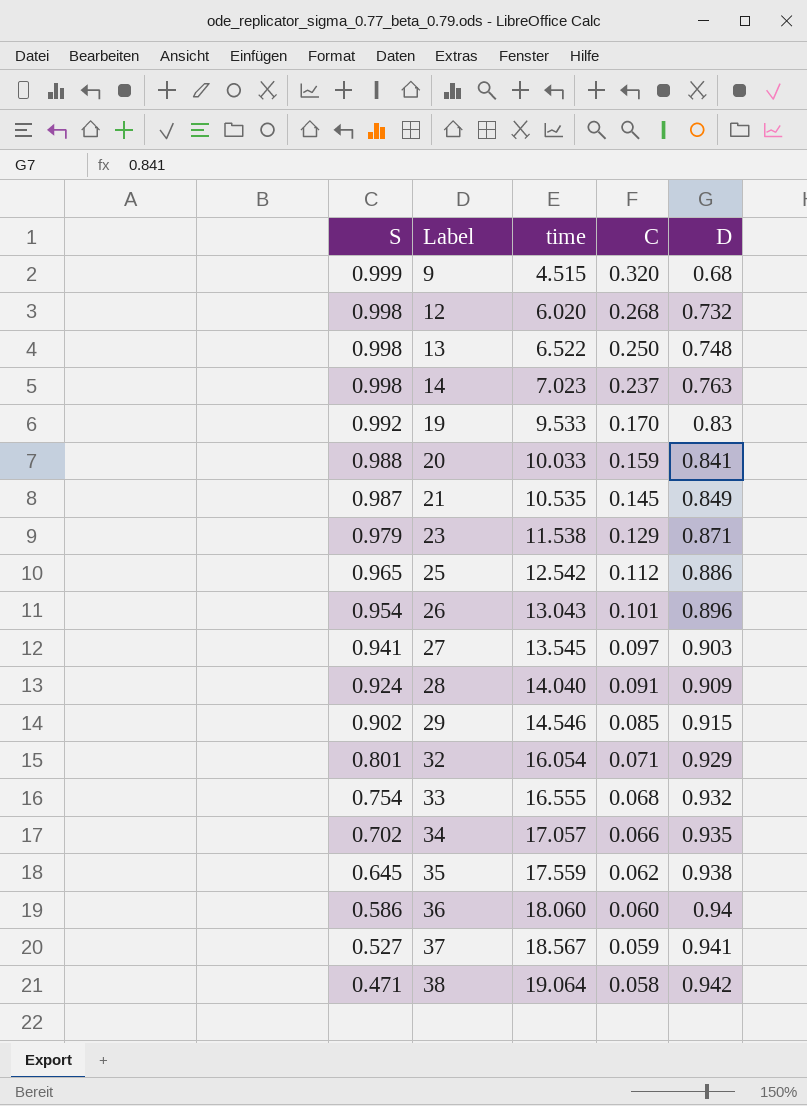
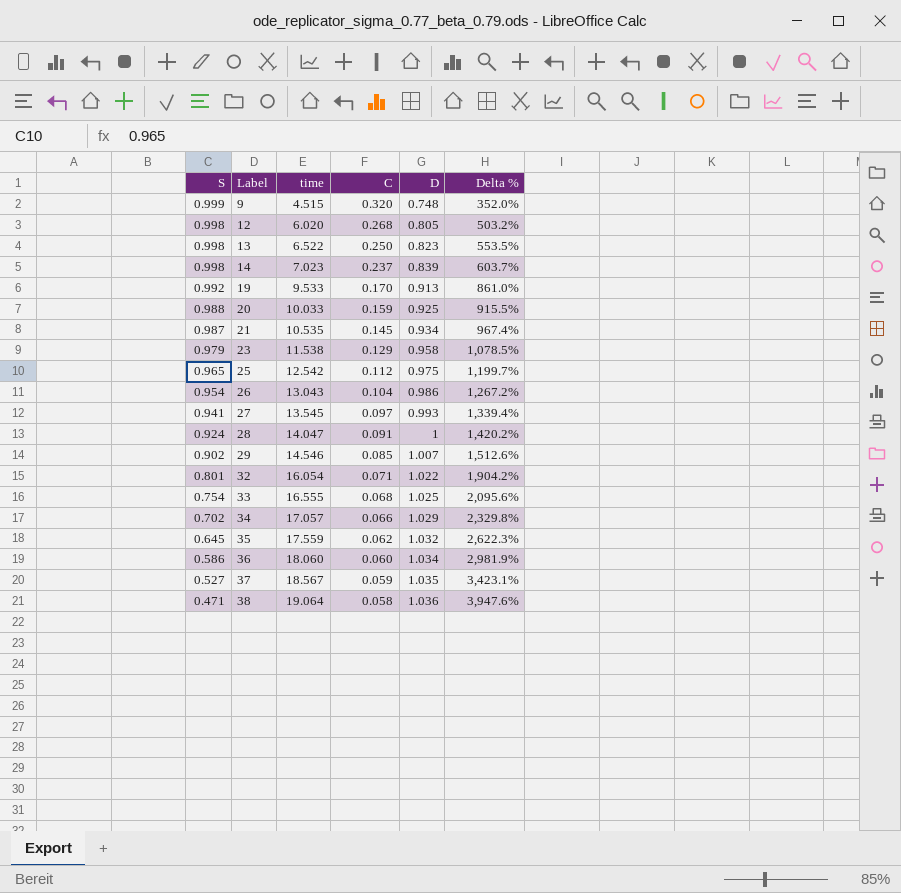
column Delta % | formula: none -> ([time] - [S]) / [S]
9 | D: 0.68 -> 0.748
12 | D: 0.732 -> 0.805
13 | D: 0.748 -> 0.823
14 | D: 0.763 -> 0.839
19 | D: 0.83 -> 0.913
20 | D: 0.841 -> 0.925
21 | D: 0.849 -> 0.934
23 | D: 0.871 -> 0.958
25 | D: 0.886 -> 0.975
26 | C: 0.101 -> 0.104
26 | D: 0.896 -> 0.986
27 | D: 0.903 -> 0.993
28 | time: 14.040 -> 14.047
28 | D: 0.909 -> 1
29 | D: 0.915 -> 1.007
32 | D: 0.929 -> 1.022
33 | D: 0.932 -> 1.025
34 | D: 0.935 -> 1.029
35 | D: 0.938 -> 1.032
36 | D: 0.94 -> 1.034
37 | D: 0.941 -> 1.035
38 | D: 0.942 -> 1.036

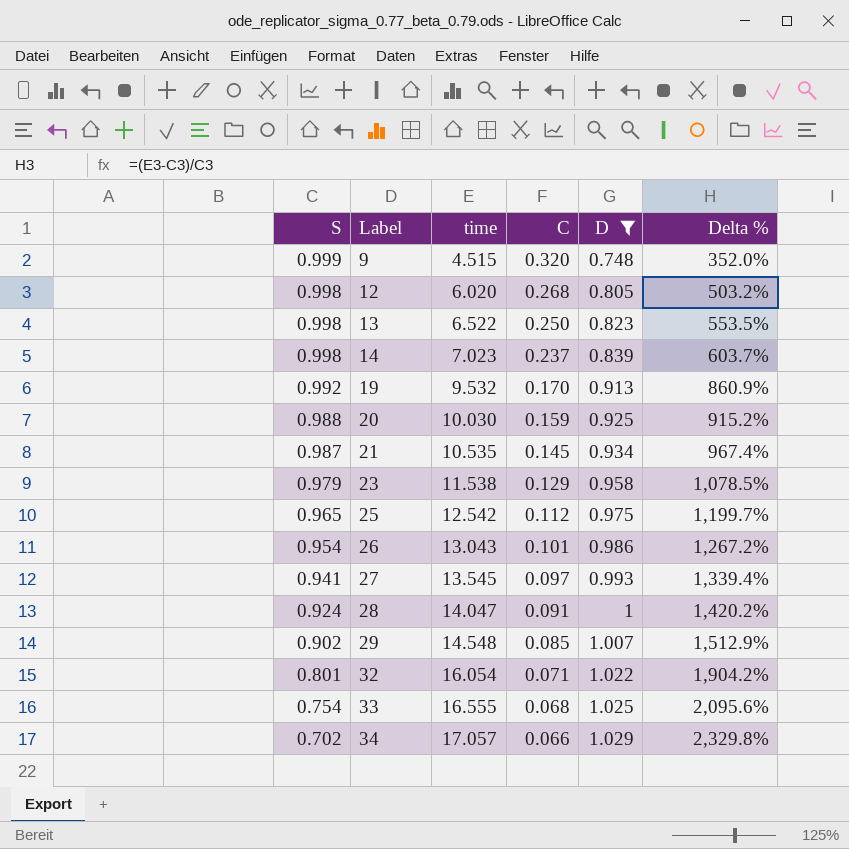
filter: none -> D <= 1.029
19 | time: 9.533 -> 9.532
19 | Delta %: 861.0% -> 860.9%
20 | time: 10.033 -> 10.030
20 | Delta %: 915.5% -> 915.2%
26 | C: 0.104 -> 0.101
29 | time: 14.546 -> 14.548
29 | Delta %: 1,512.6% -> 1,512.9%

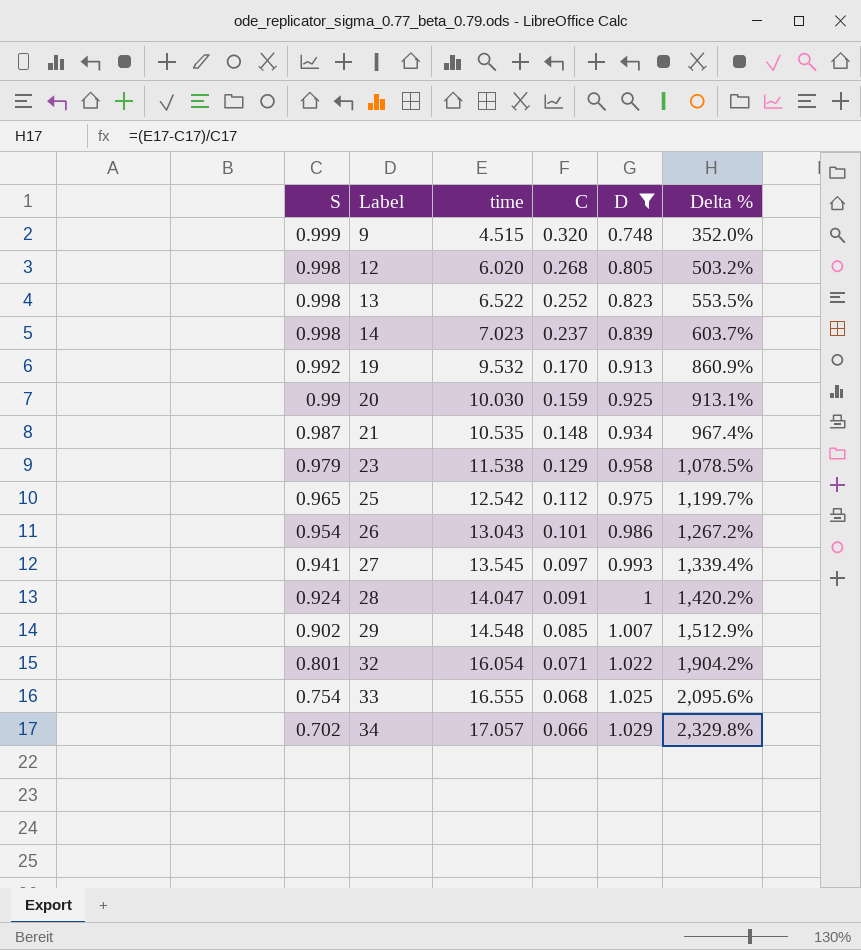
13 | C: 0.250 -> 0.252
20 | S: 0.988 -> 0.99
20 | Delta %: 915.2% -> 913.1%
21 | C: 0.145 -> 0.148

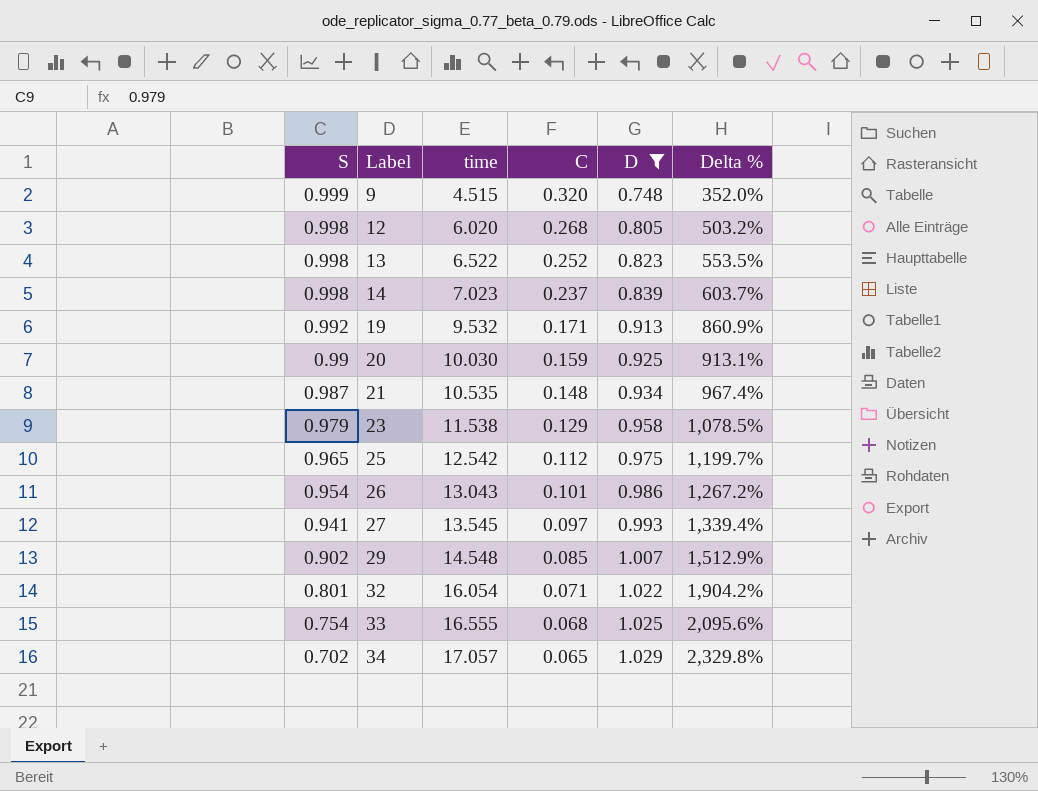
row 28: 0.924 | 14.047 | 0.091 | 1 | 1,420.2% -> none
19 | C: 0.170 -> 0.171
34 | C: 0.066 -> 0.065

